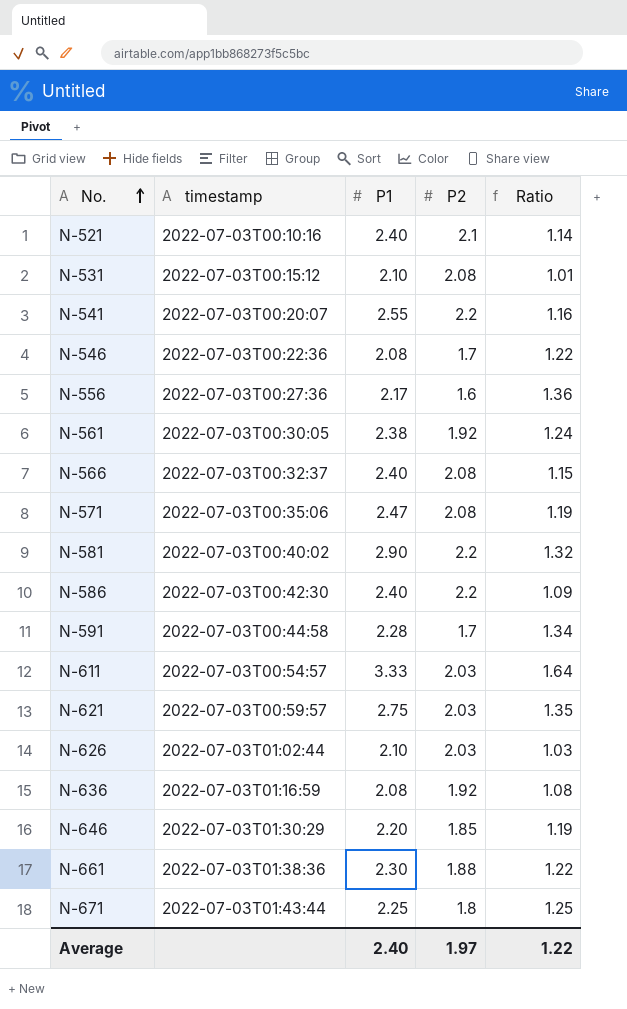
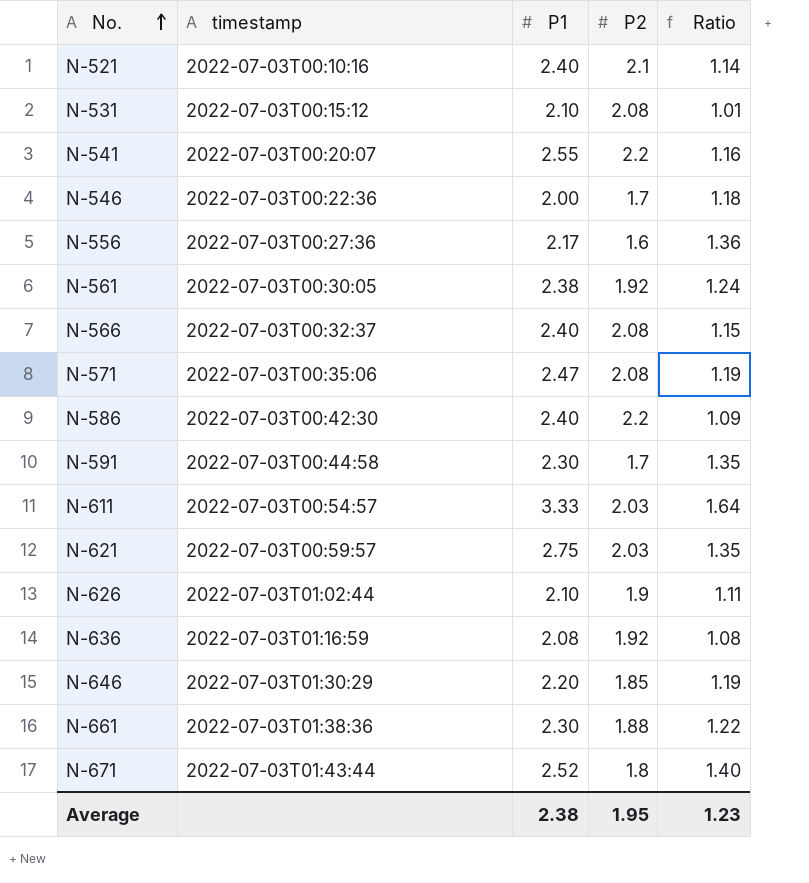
row N-581: 2022-07-03T00:40:02 | 2.90 | 2.2 | 1.32 -> none
N-546 | P1: 2.08 -> 2.00
N-546 | Ratio: 1.22 -> 1.18
N-591 | P1: 2.28 -> 2.30
N-591 | Ratio: 1.34 -> 1.35
N-626 | P2: 2.03 -> 1.9
N-626 | Ratio: 1.03 -> 1.11
N-671 | P1: 2.25 -> 2.52
N-671 | Ratio: 1.25 -> 1.40
Average | P1: 2.40 -> 2.38
Average | P2: 1.97 -> 1.95
Average | Ratio: 1.22 -> 1.23

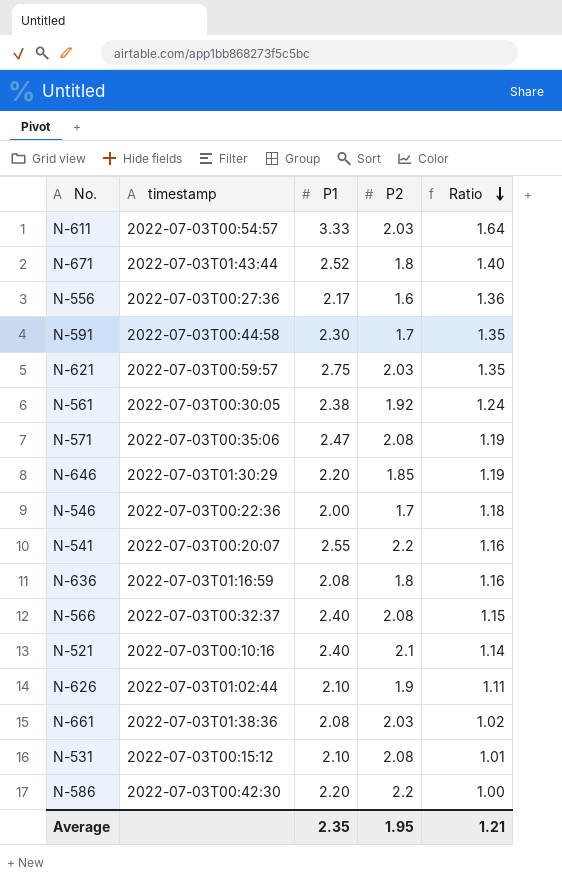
row order: No. ascending -> Ratio descending
N-636 | P2: 1.92 -> 1.8
N-636 | Ratio: 1.08 -> 1.16
N-661 | P1: 2.30 -> 2.08
N-661 | P2: 1.88 -> 2.03
N-661 | Ratio: 1.22 -> 1.02
N-586 | P1: 2.40 -> 2.20
N-586 | Ratio: 1.09 -> 1.00
Average | P1: 2.38 -> 2.35
Average | Ratio: 1.23 -> 1.21

